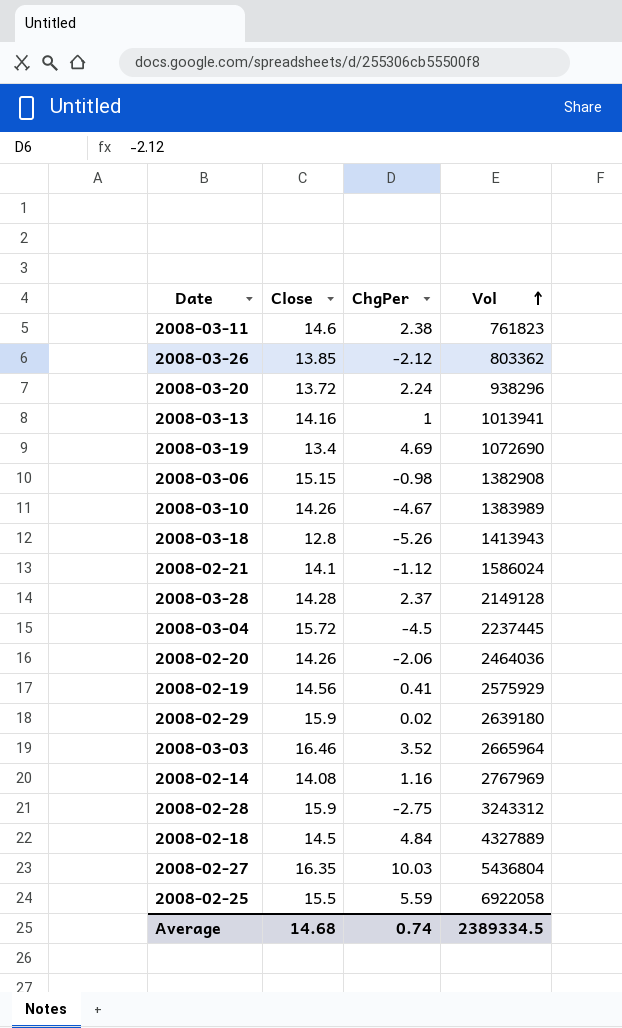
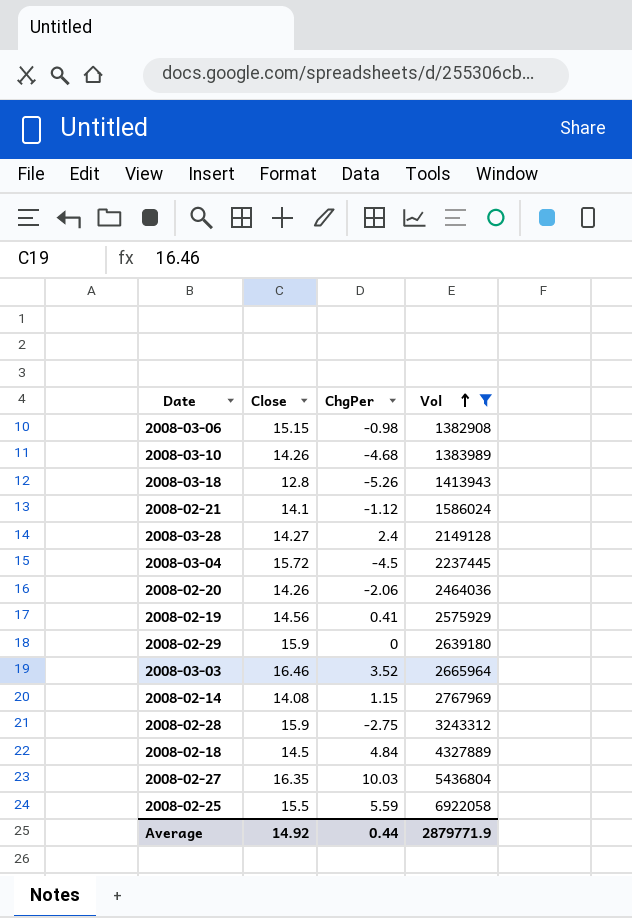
filter: none -> Vol >= 1382908
2008-03-10 | ChgPer: -4.67 -> -4.68
2008-03-28 | Close: 14.28 -> 14.27
2008-03-28 | ChgPer: 2.37 -> 2.4
2008-02-29 | ChgPer: 0.02 -> 0
2008-02-14 | ChgPer: 1.16 -> 1.15
Average | Close: 14.68 -> 14.92
Average | ChgPer: 0.74 -> 0.44
Average | Vol: 2389334.5 -> 2879771.9

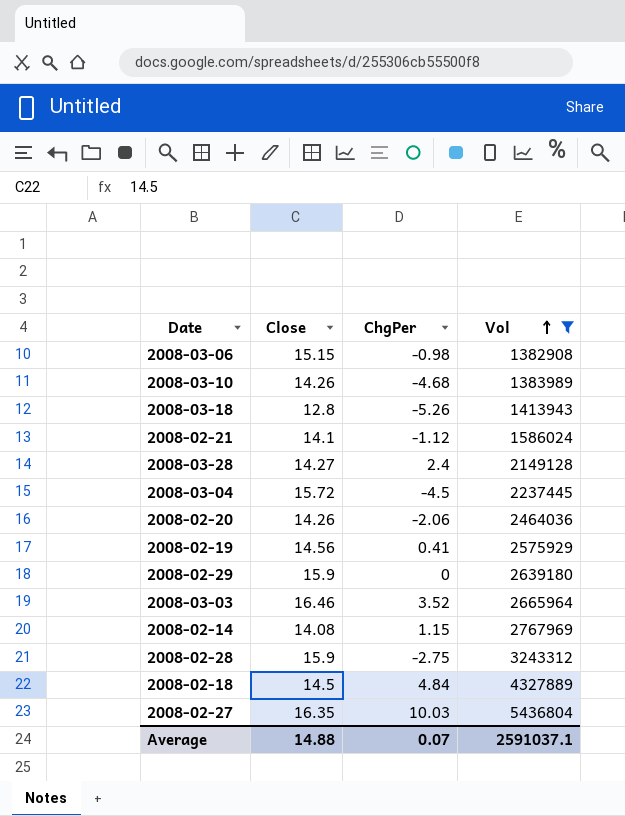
row 2008-02-25: 15.5 | 5.59 | 6922058 -> none
Average | Close: 14.92 -> 14.88
Average | ChgPer: 0.44 -> 0.07
Average | Vol: 2879771.9 -> 2591037.1

